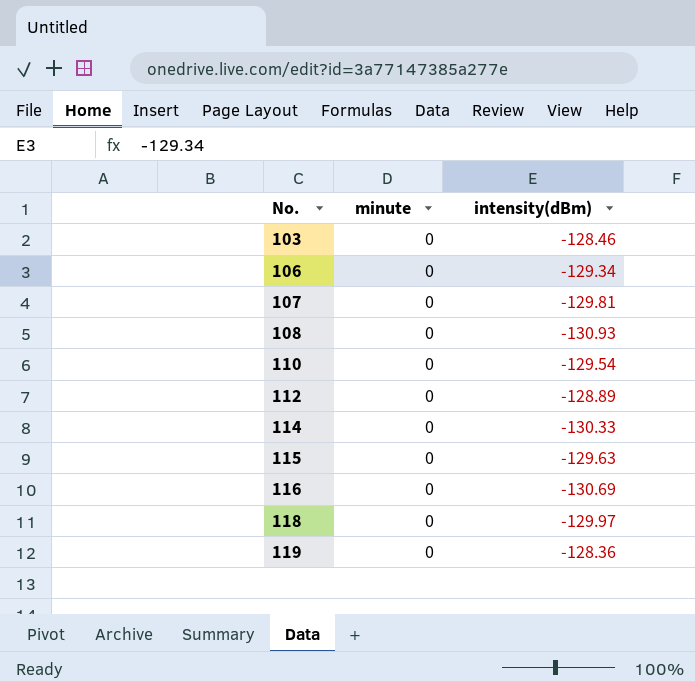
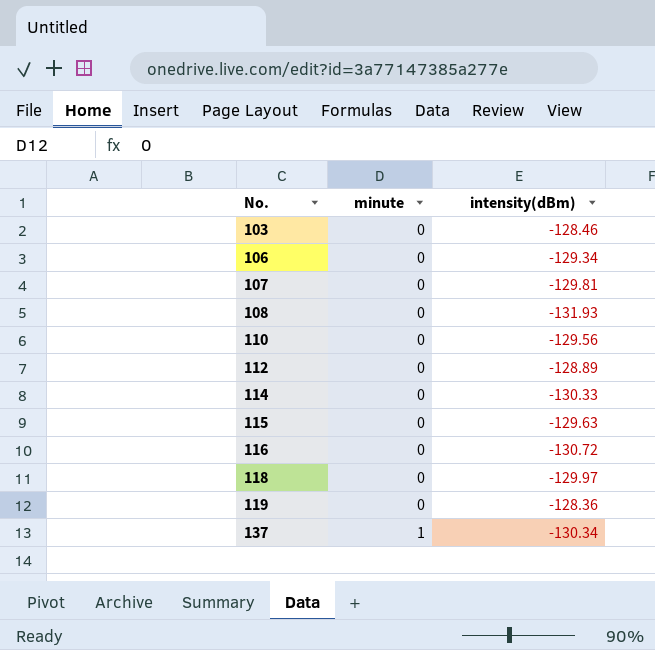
108 | intensity(dBm): -130.93 -> -131.93
110 | intensity(dBm): -129.54 -> -129.56
116 | intensity(dBm): -130.69 -> -130.72
row 137: none -> 1 | -130.34

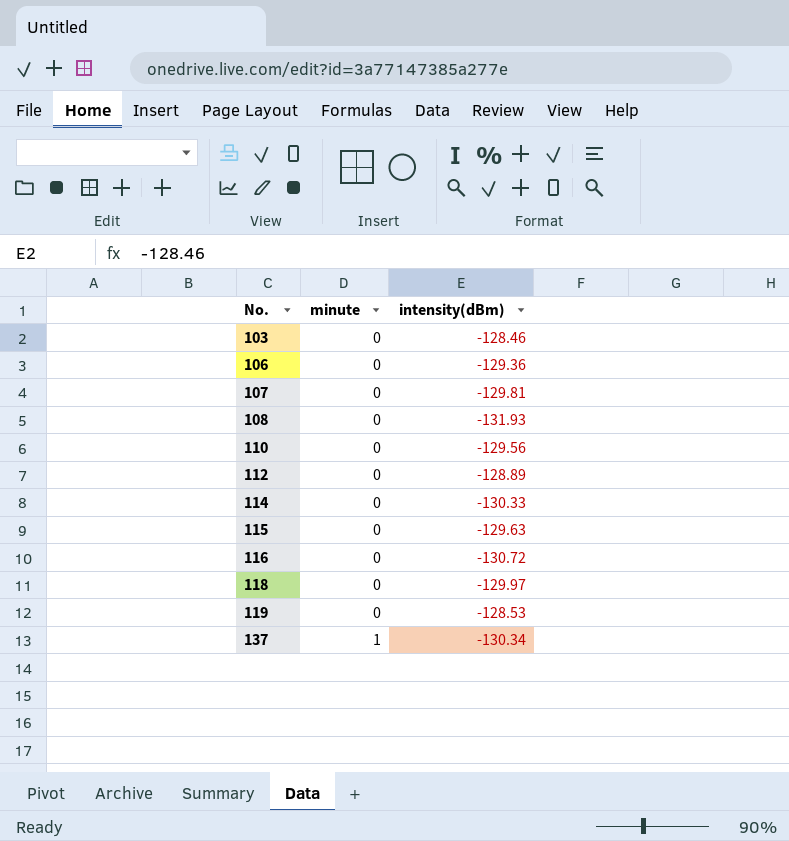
106 | intensity(dBm): -129.34 -> -129.36
119 | intensity(dBm): -128.36 -> -128.53

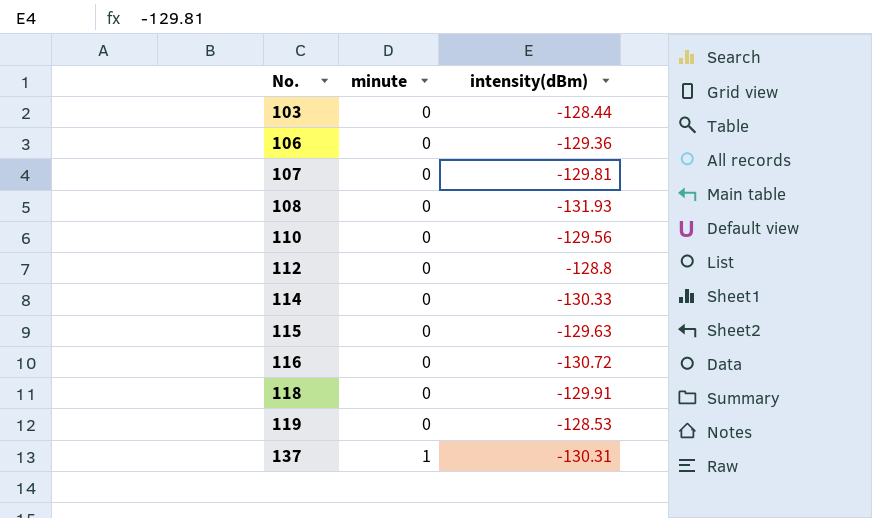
103 | intensity(dBm): -128.46 -> -128.44
112 | intensity(dBm): -128.89 -> -128.8
118 | intensity(dBm): -129.97 -> -129.91
137 | intensity(dBm): -130.34 -> -130.31

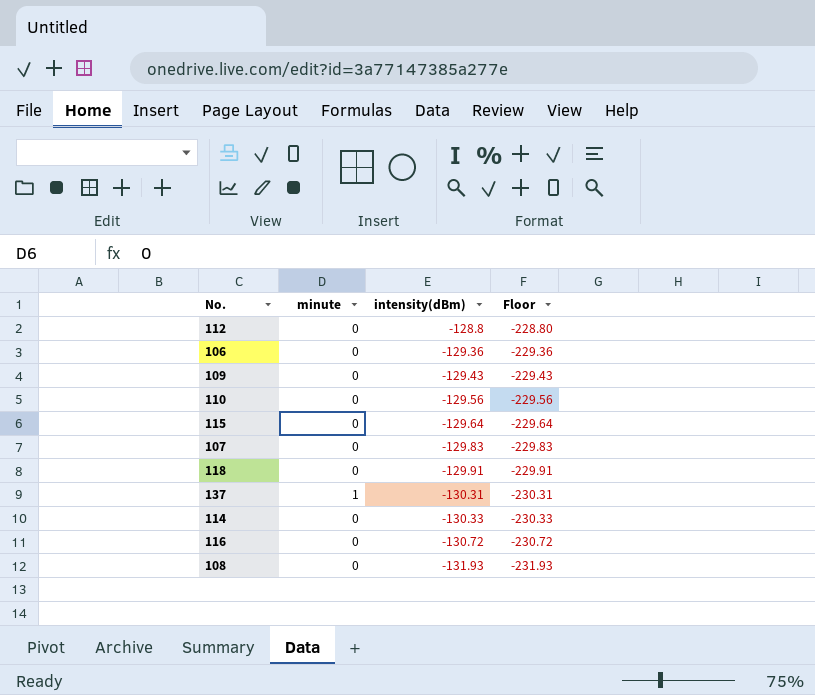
row order: No. ascending -> intensity(dBm) descending
column Floor | formula: none -> [intensity(dBm)] - 100
row 103: 0 | -128.44 -> none
row 119: 0 | -128.53 -> none
row 109: none -> 0 | -129.43 | -229.43
115 | intensity(dBm): -129.63 -> -129.64
107 | intensity(dBm): -129.81 -> -129.83

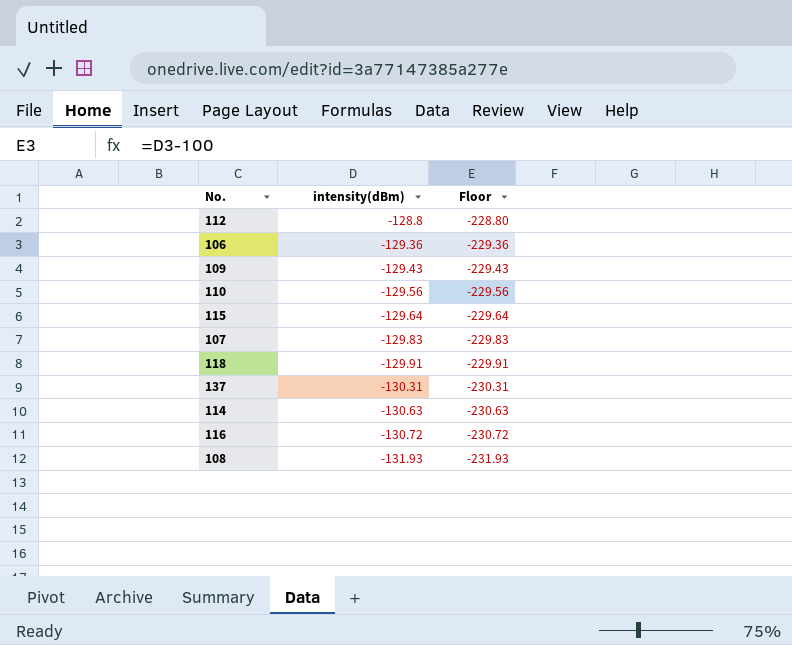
column minute | position: 2 -> none
114 | intensity(dBm): -130.33 -> -130.63
114 | Floor: -230.33 -> -230.63

